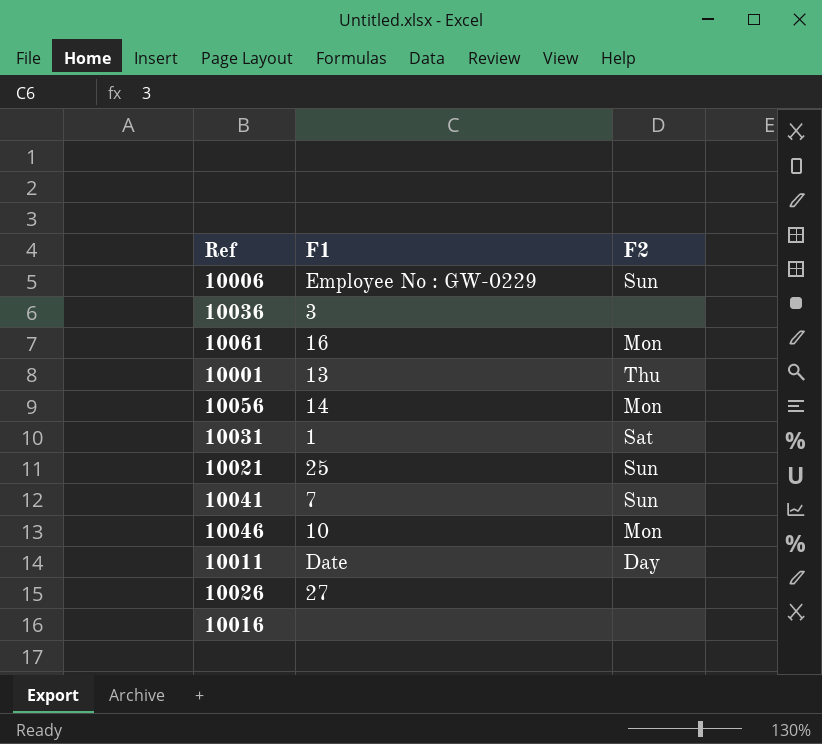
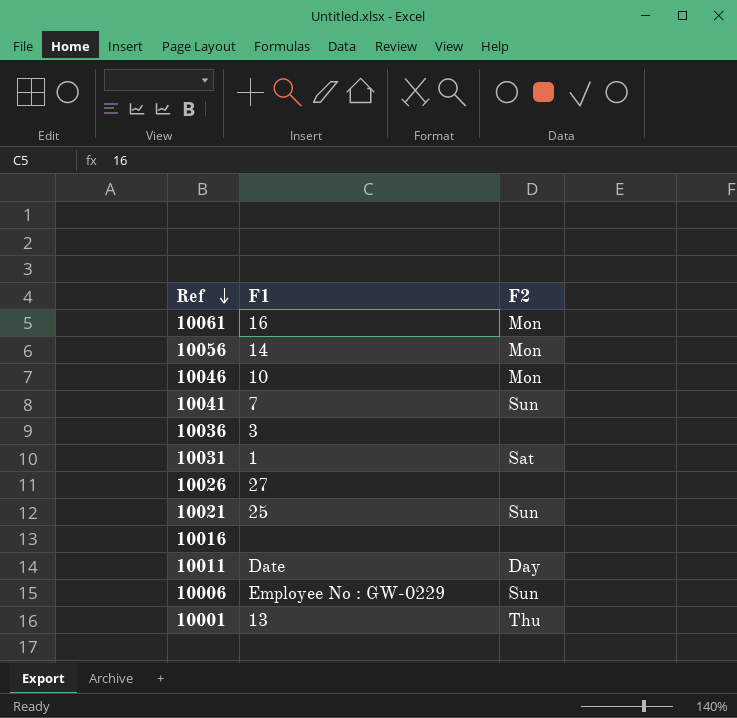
row order: none -> Ref descending

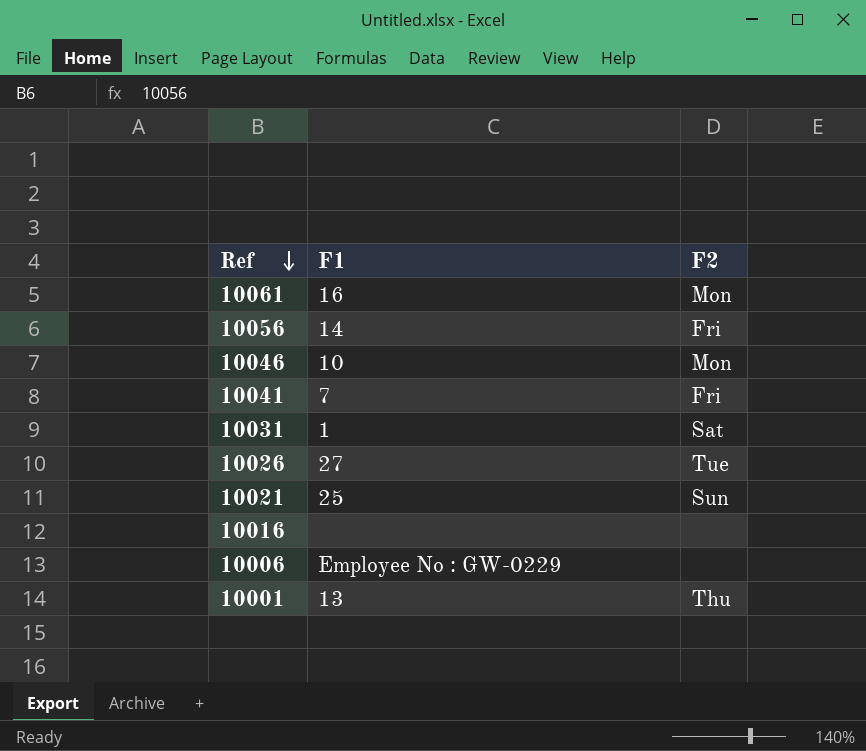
row 10036: 3 | none -> none
row 10011: Date | Day -> none
10056 | F2: Mon -> Fri
10041 | F2: Sun -> Fri
10026 | F2: none -> Tue
10006 | F2: Sun -> none

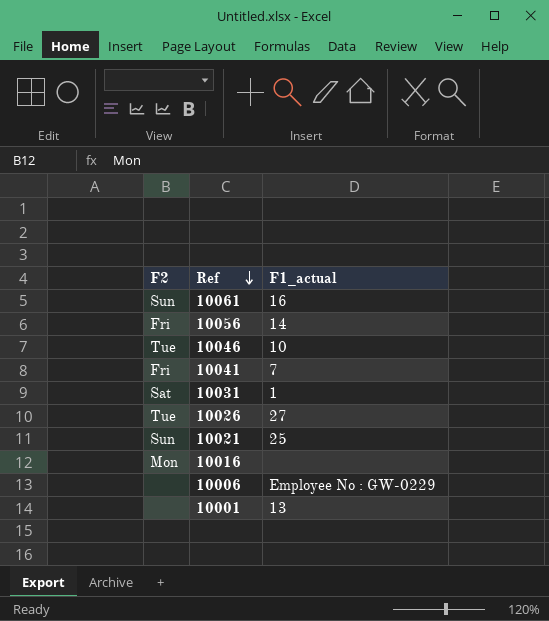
column F2 | position: 3 -> 1
column name: F1 -> F1_actual
10061 | F2: Mon -> Sun
10046 | F2: Mon -> Tue
10016 | F2: none -> Mon
10001 | F2: Thu -> none

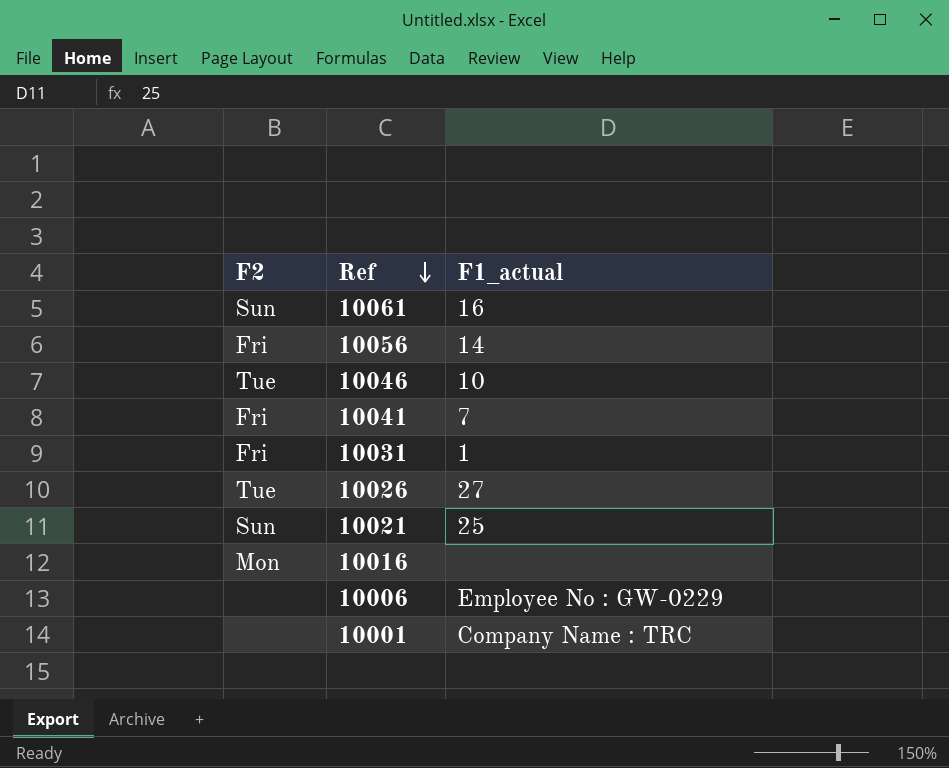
10031 | F2: Sat -> Fri
10001 | F1_actual: 13 -> Company Name : TRC

